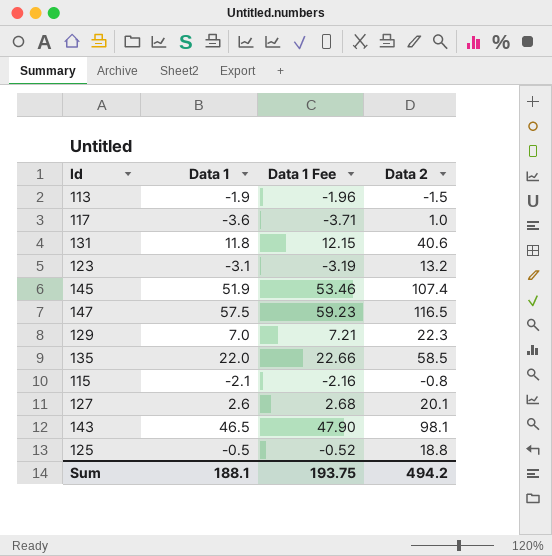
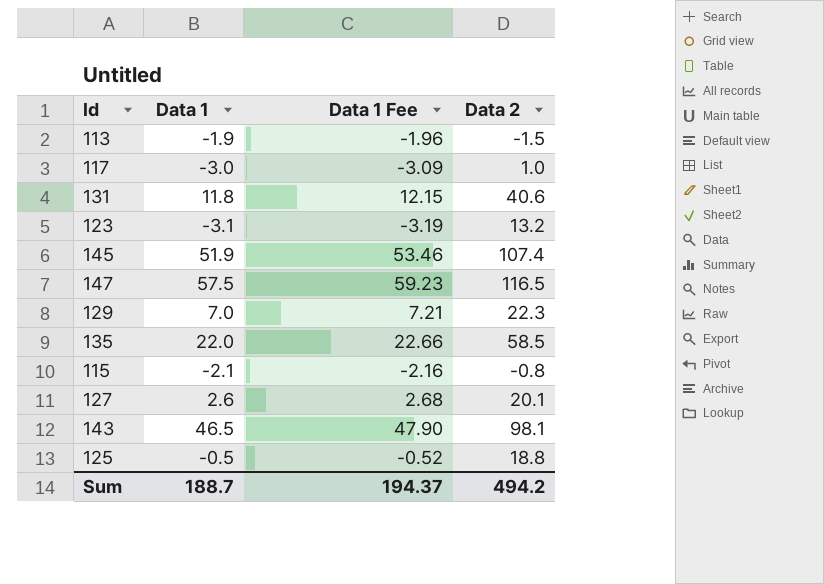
117 | Data 1: -3.6 -> -3.0
117 | Data 1 Fee: -3.71 -> -3.09
Sum | Data 1: 188.1 -> 188.7
Sum | Data 1 Fee: 193.75 -> 194.37

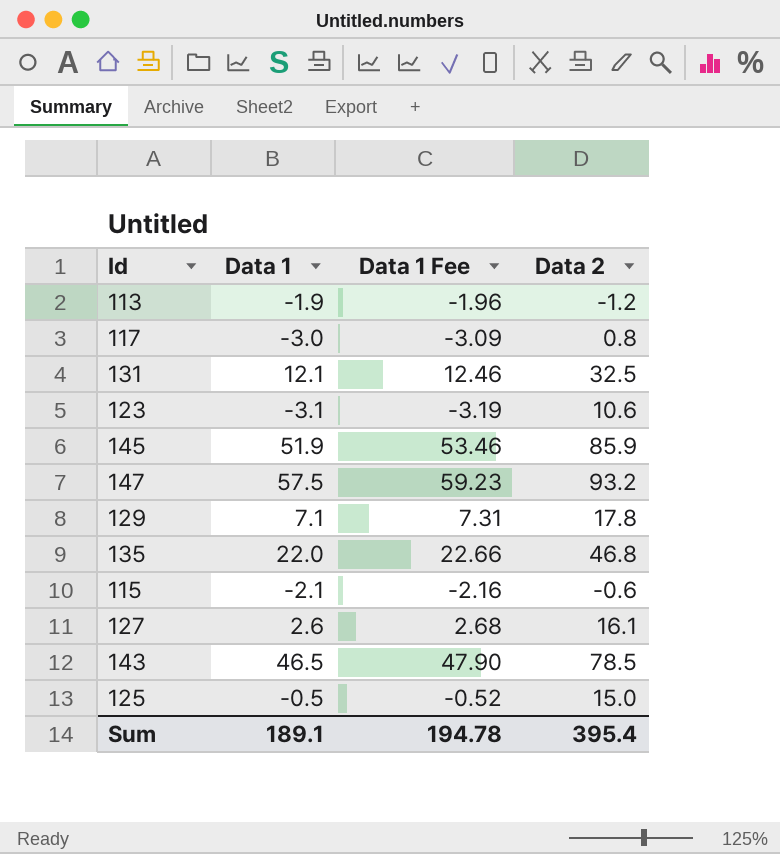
113 | Data 2: -1.5 -> -1.2
117 | Data 2: 1.0 -> 0.8
131 | Data 1: 11.8 -> 12.1
131 | Data 1 Fee: 12.15 -> 12.46
131 | Data 2: 40.6 -> 32.5
123 | Data 2: 13.2 -> 10.6
145 | Data 2: 107.4 -> 85.9
147 | Data 2: 116.5 -> 93.2
129 | Data 1: 7.0 -> 7.1
129 | Data 1 Fee: 7.21 -> 7.31
129 | Data 2: 22.3 -> 17.8
135 | Data 2: 58.5 -> 46.8
115 | Data 2: -0.8 -> -0.6
127 | Data 2: 20.1 -> 16.1
143 | Data 2: 98.1 -> 78.5
125 | Data 2: 18.8 -> 15.0
Sum | Data 1: 188.7 -> 189.1
Sum | Data 1 Fee: 194.37 -> 194.78
Sum | Data 2: 494.2 -> 395.4

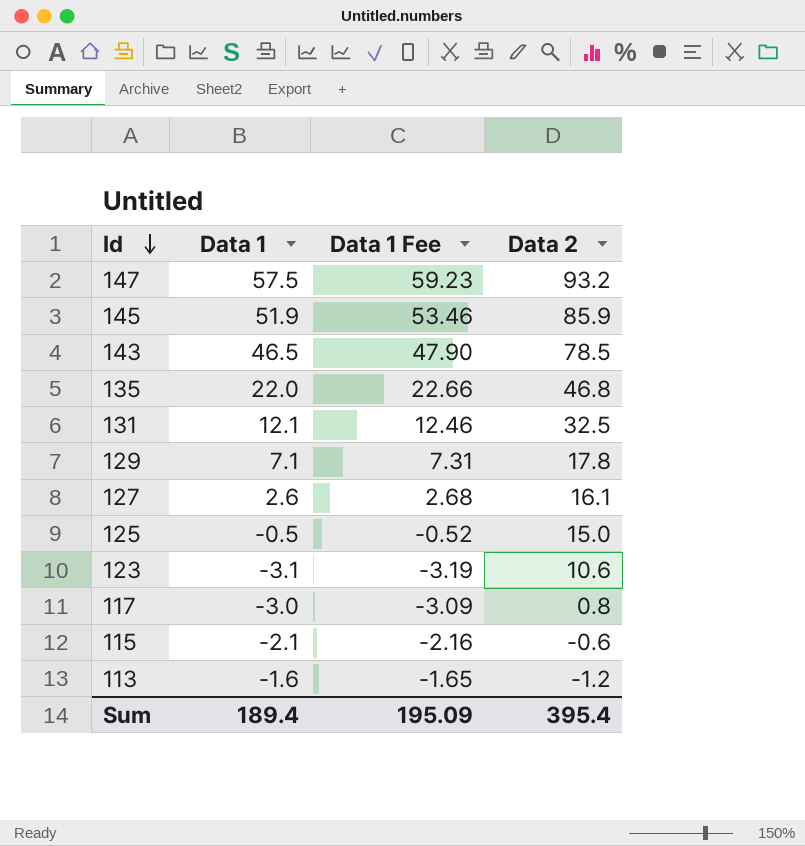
row order: none -> Id descending
113 | Data 1: -1.9 -> -1.6
113 | Data 1 Fee: -1.96 -> -1.65
Sum | Data 1: 189.1 -> 189.4
Sum | Data 1 Fee: 194.78 -> 195.09

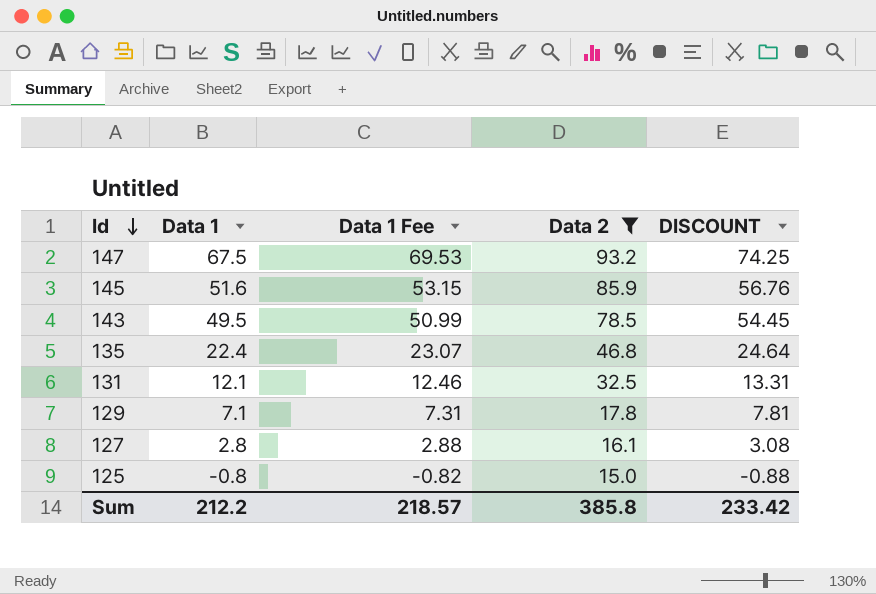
filter: none -> Data 2 >= 15.0
column DISCOUNT | formula: none -> [Data 1] * 1.1
147 | Data 1: 57.5 -> 67.5
147 | Data 1 Fee: 59.23 -> 69.53
145 | Data 1: 51.9 -> 51.6
145 | Data 1 Fee: 53.46 -> 53.15
143 | Data 1: 46.5 -> 49.5
143 | Data 1 Fee: 47.90 -> 50.99
135 | Data 1: 22.0 -> 22.4
135 | Data 1 Fee: 22.66 -> 23.07
127 | Data 1: 2.6 -> 2.8
127 | Data 1 Fee: 2.68 -> 2.88
125 | Data 1: -0.5 -> -0.8
125 | Data 1 Fee: -0.52 -> -0.82
Sum | Data 1: 189.4 -> 212.2
Sum | Data 1 Fee: 195.09 -> 218.57
Sum | Data 2: 395.4 -> 385.8

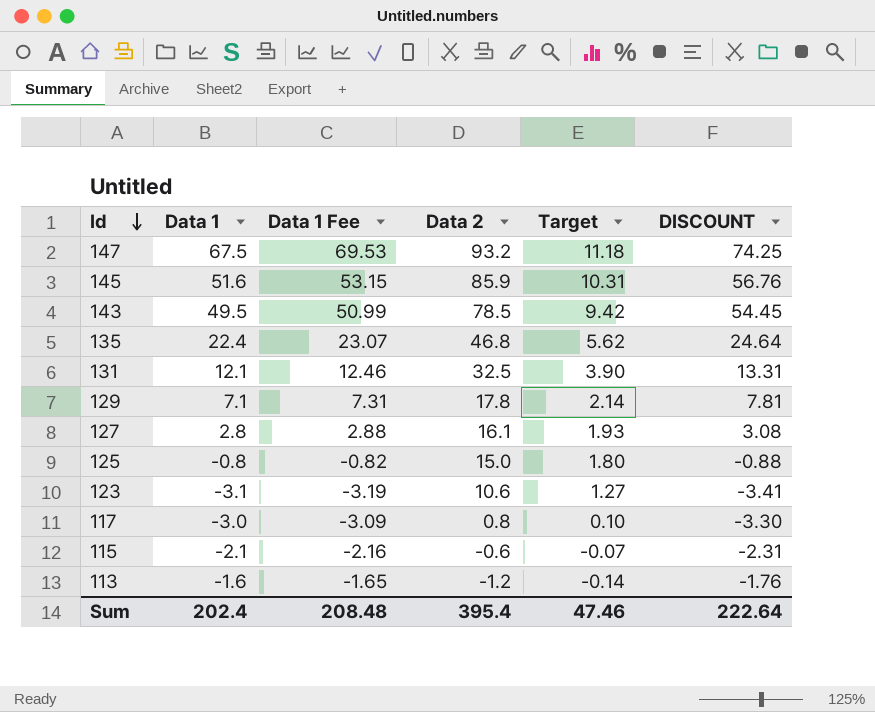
filter: Data 2 >= 15.0 -> none
column Target | formula: none -> [Data 2] * 0.12
Sum | Data 1: 212.2 -> 202.4
Sum | Data 1 Fee: 218.57 -> 208.48
Sum | Data 2: 385.8 -> 395.4
Sum | DISCOUNT: 233.42 -> 222.64

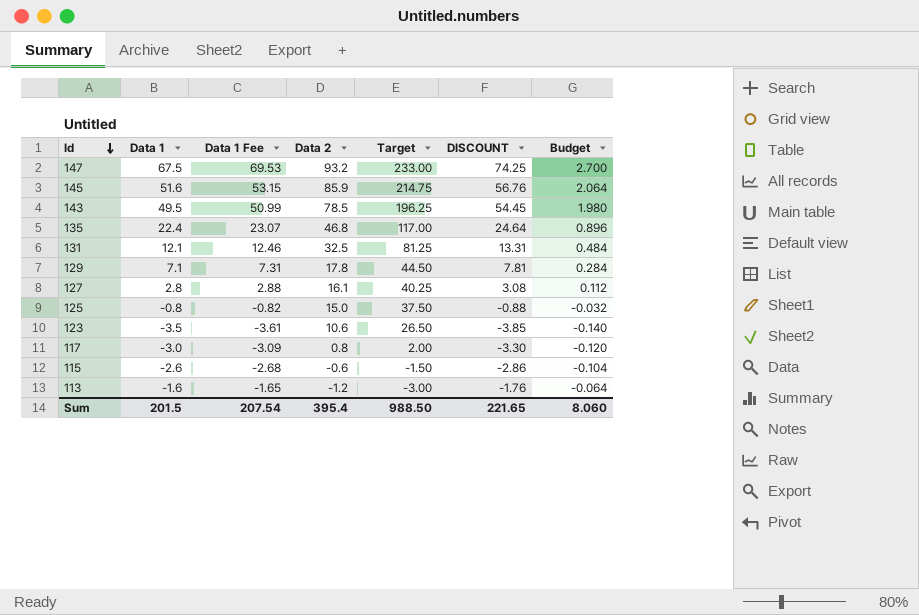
column Target | formula: [Data 2] * 0.12 -> [Data 2] * 2.5
column Budget | formula: none -> [Data 1] * 0.04
123 | Data 1: -3.1 -> -3.5
123 | Data 1 Fee: -3.19 -> -3.61
123 | DISCOUNT: -3.41 -> -3.85
115 | Data 1: -2.1 -> -2.6
115 | Data 1 Fee: -2.16 -> -2.68
115 | DISCOUNT: -2.31 -> -2.86
Sum | Data 1: 202.4 -> 201.5
Sum | Data 1 Fee: 208.48 -> 207.54
Sum | Target: 47.46 -> 988.50
Sum | DISCOUNT: 222.64 -> 221.65

